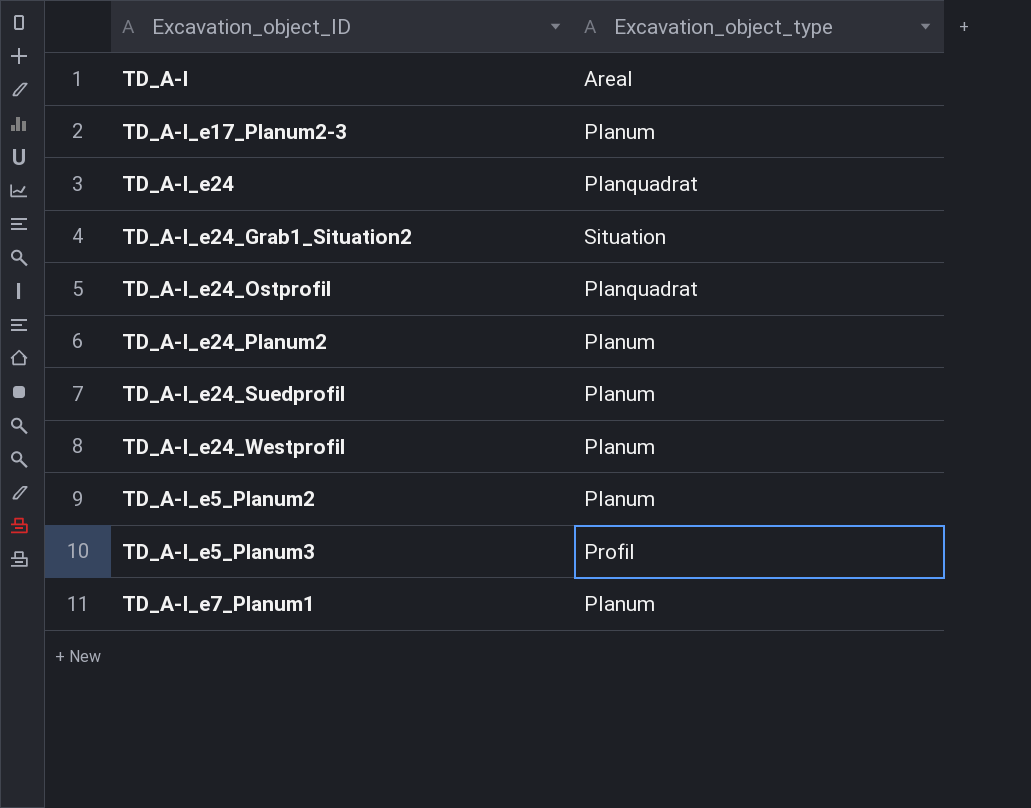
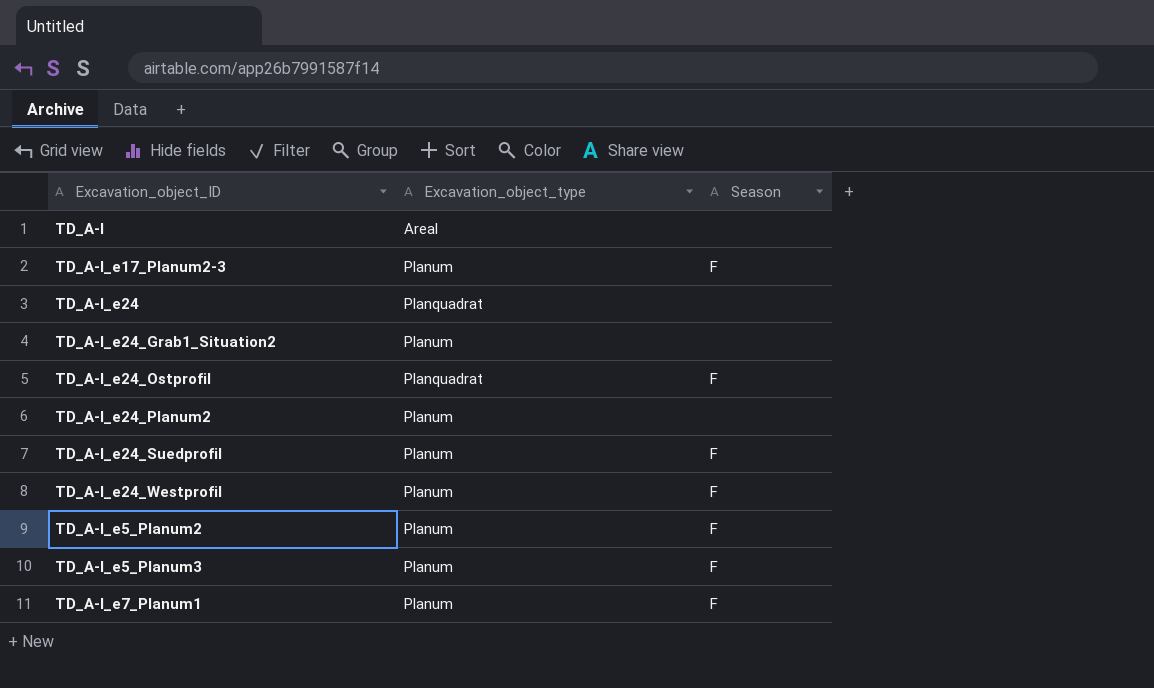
column Season | position: none -> 3
TD_A-I_e24_Grab1_Situation2 | Excavation_object_type: Situation -> Planum
TD_A-I_e5_Planum3 | Excavation_object_type: Profil -> Planum

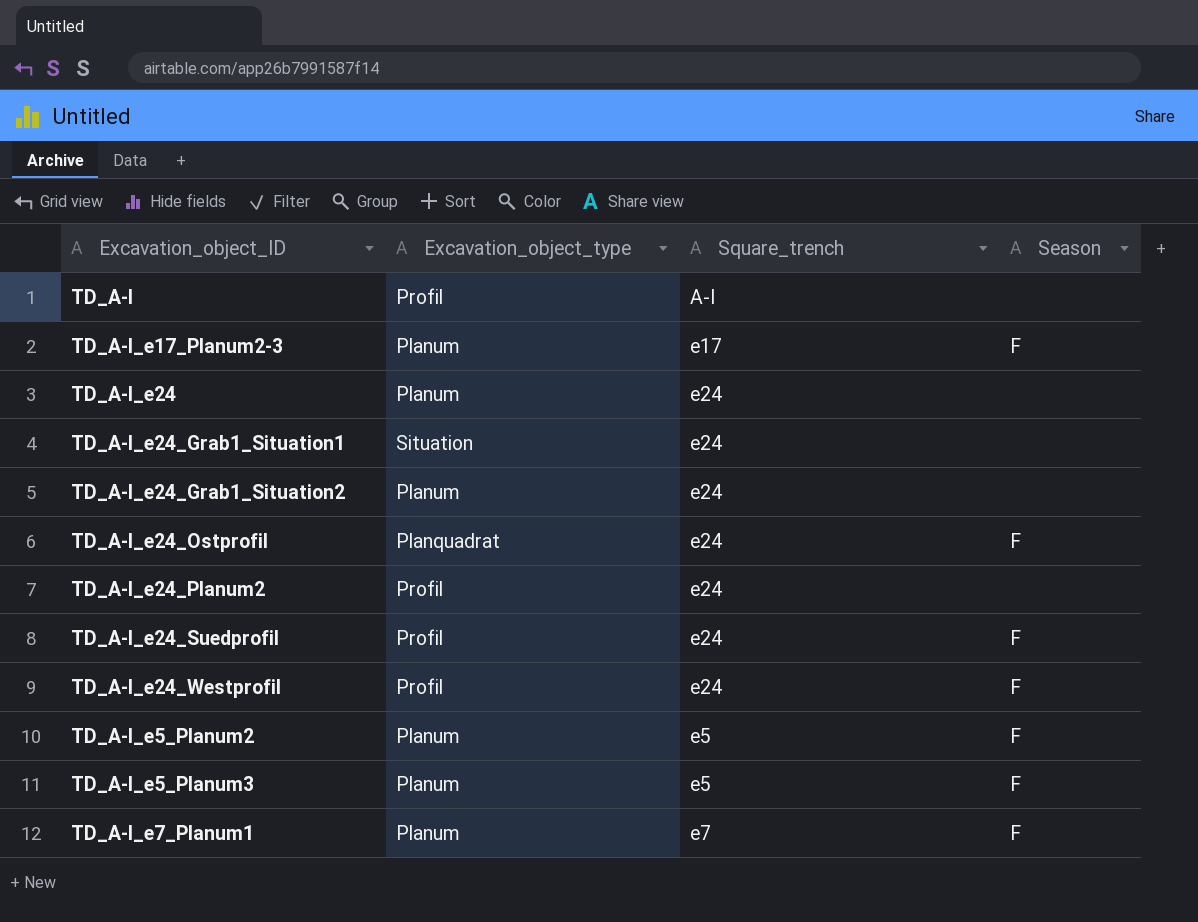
column Square_trench | position: none -> 3
TD_A-I | Excavation_object_type: Areal -> Profil
TD_A-I_e24 | Excavation_object_type: Planquadrat -> Planum
row TD_A-I_e24_Grab1_Situation1: none -> Situation | e24 | none
TD_A-I_e24_Planum2 | Excavation_object_type: Planum -> Profil
TD_A-I_e24_Suedprofil | Excavation_object_type: Planum -> Profil
TD_A-I_e24_Westprofil | Excavation_object_type: Planum -> Profil

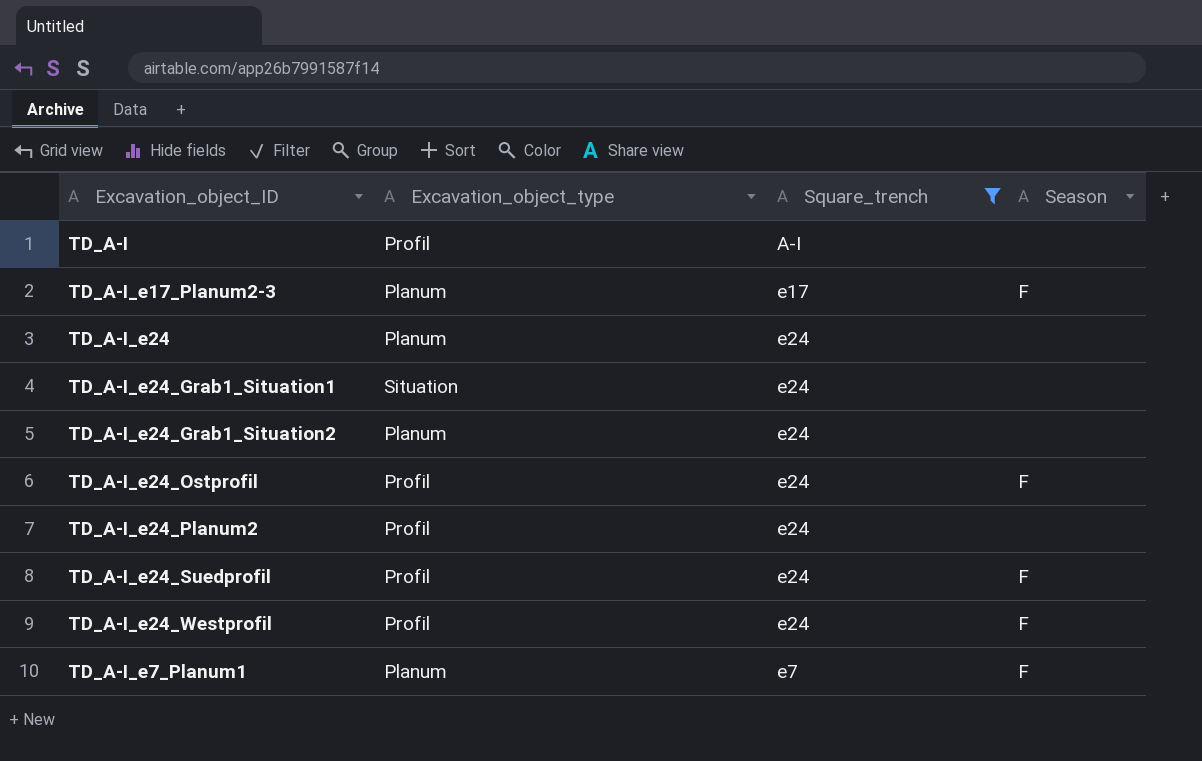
filter: none -> Square_trench != e5
TD_A-I_e24_Ostprofil | Excavation_object_type: Planquadrat -> Profil

